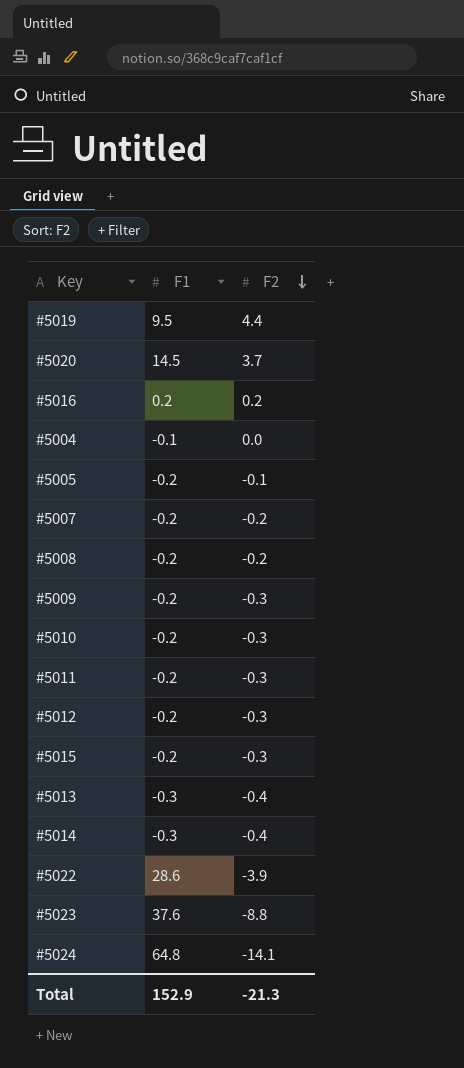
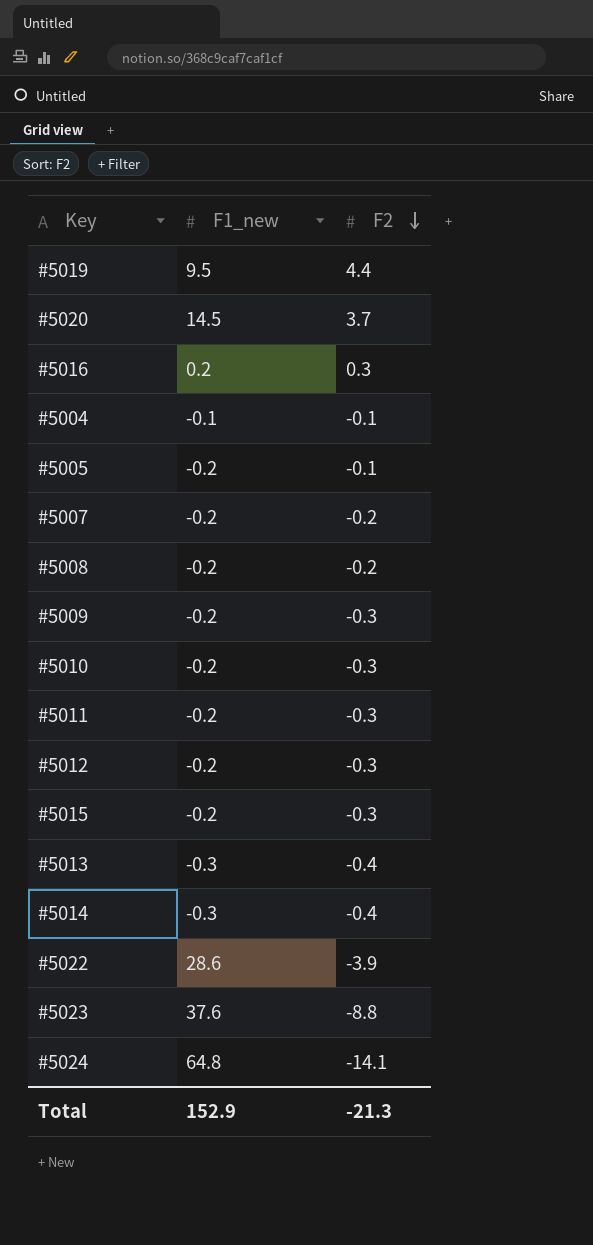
column name: F1 -> F1_new
#5016 | F2: 0.2 -> 0.3
#5004 | F2: 0.0 -> -0.1

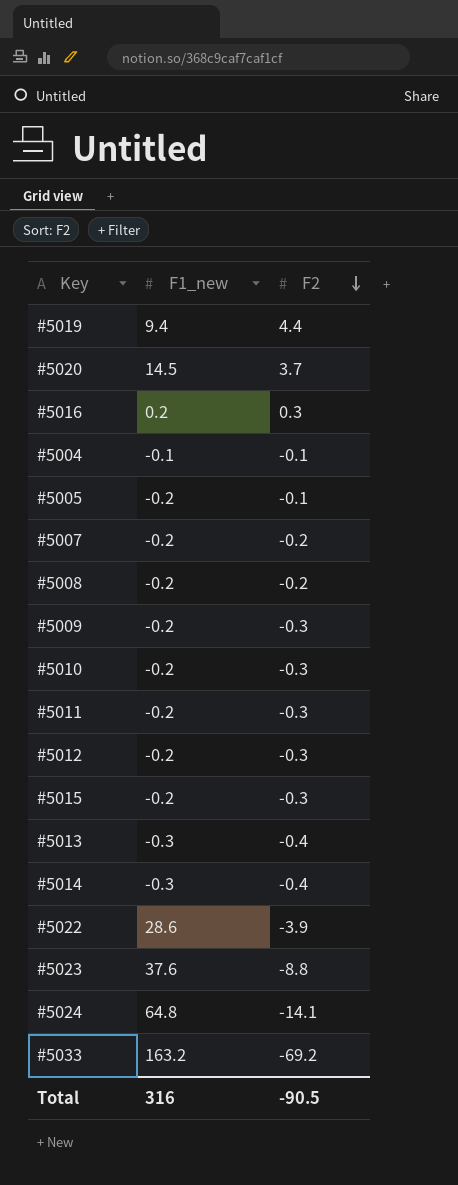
#5019 | F1_new: 9.5 -> 9.4
row #5033: none -> 163.2 | -69.2
Total | F1_new: 152.9 -> 316
Total | F2: -21.3 -> -90.5

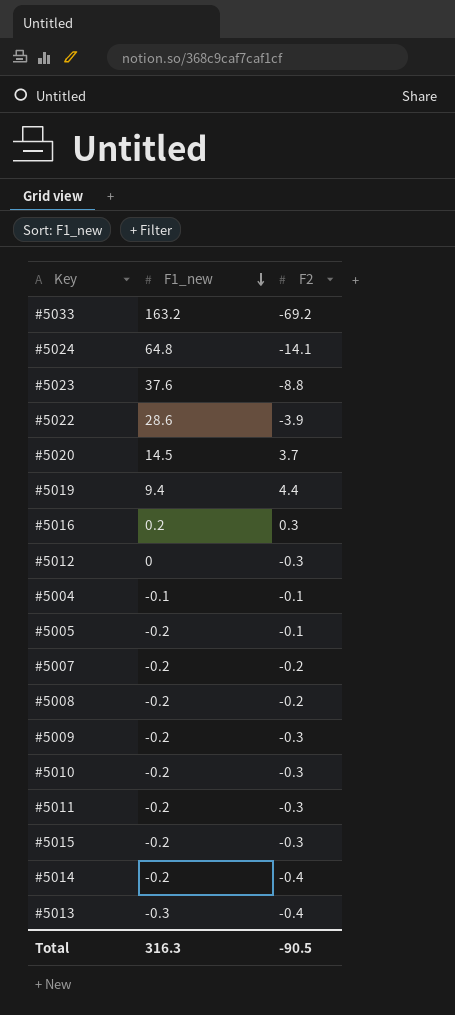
row order: F2 descending -> F1_new descending
#5012 | F1_new: -0.2 -> 0
#5014 | F1_new: -0.3 -> -0.2
Total | F1_new: 316 -> 316.3

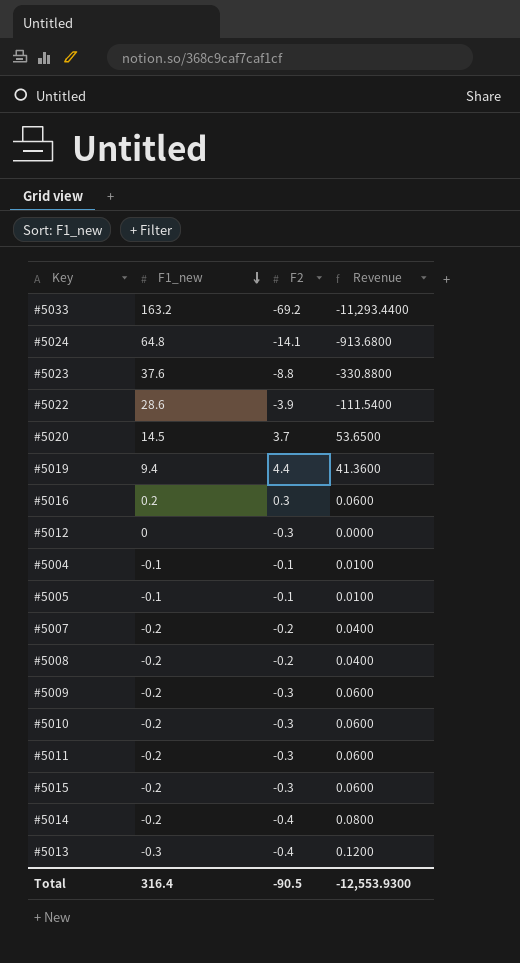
column Revenue | formula: none -> [F1_new] * [F2]
#5005 | F1_new: -0.2 -> -0.1
Total | F1_new: 316.3 -> 316.4

